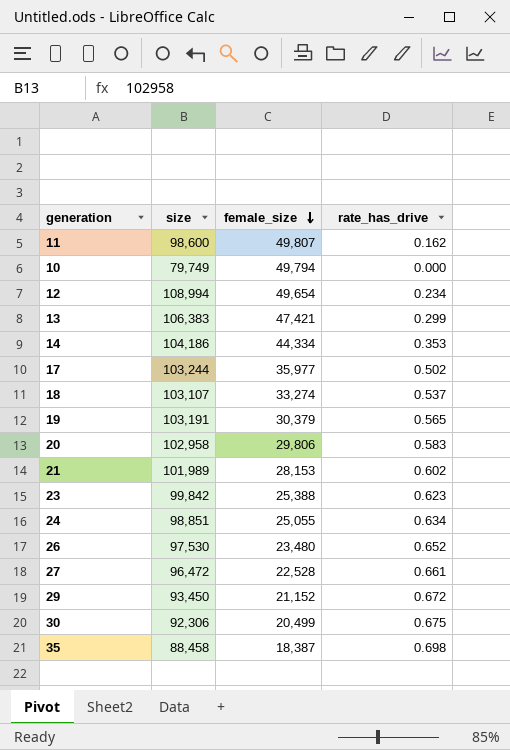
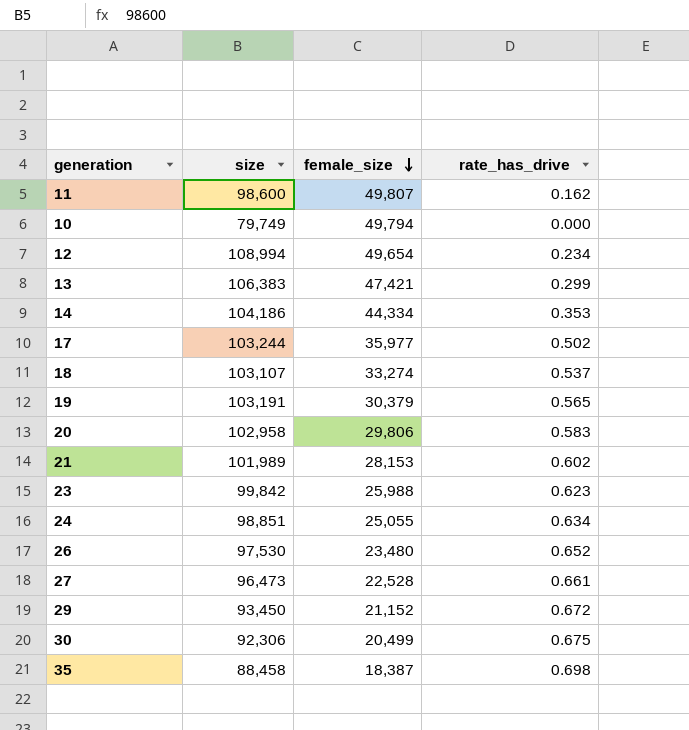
23 | female_size: 25,388 -> 25,988
27 | size: 96,472 -> 96,473

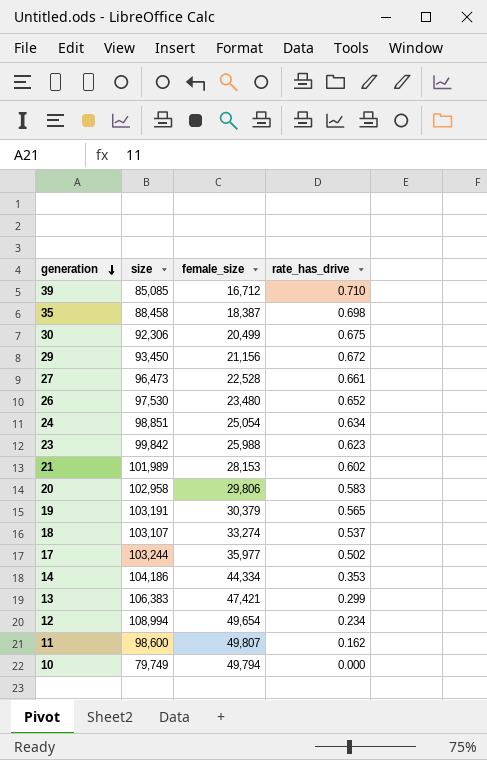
row order: female_size descending -> generation descending
row 39: none -> 85,085 | 16,712 | 0.710
29 | female_size: 21,152 -> 21,156
24 | female_size: 25,055 -> 25,054

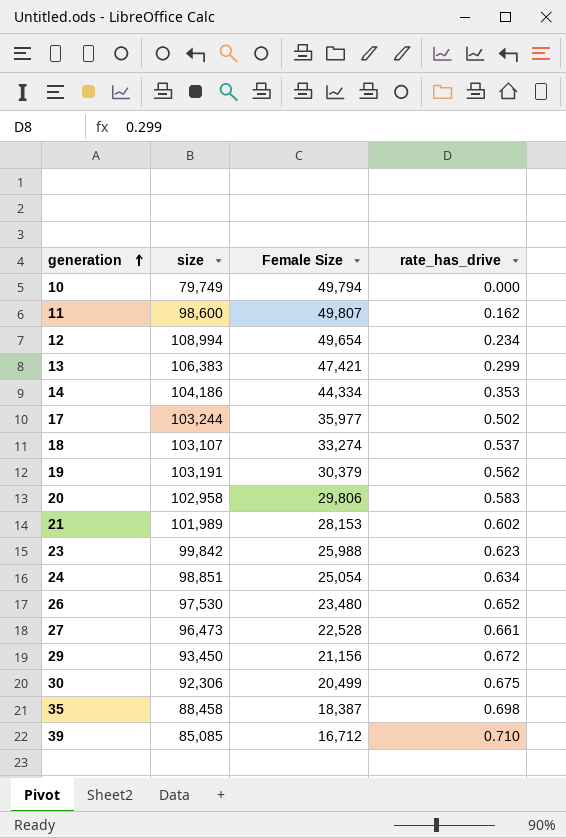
row order: generation descending -> generation ascending
column name: female_size -> Female Size
19 | rate_has_drive: 0.565 -> 0.562

